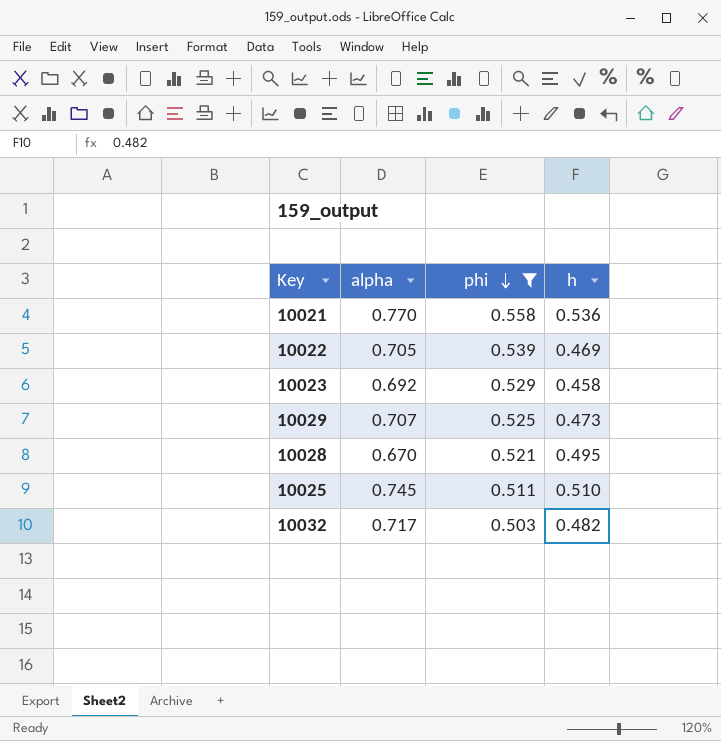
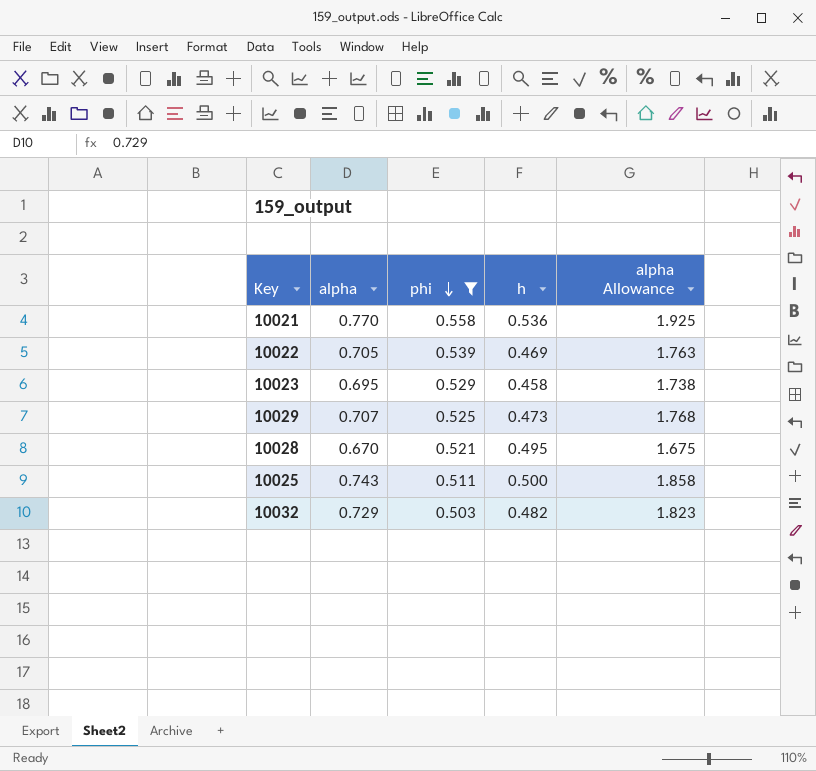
column alpha Allowance | formula: none -> [alpha] * 2.5
10023 | alpha: 0.692 -> 0.695
10025 | alpha: 0.745 -> 0.743
10025 | h: 0.510 -> 0.500
10032 | alpha: 0.717 -> 0.729

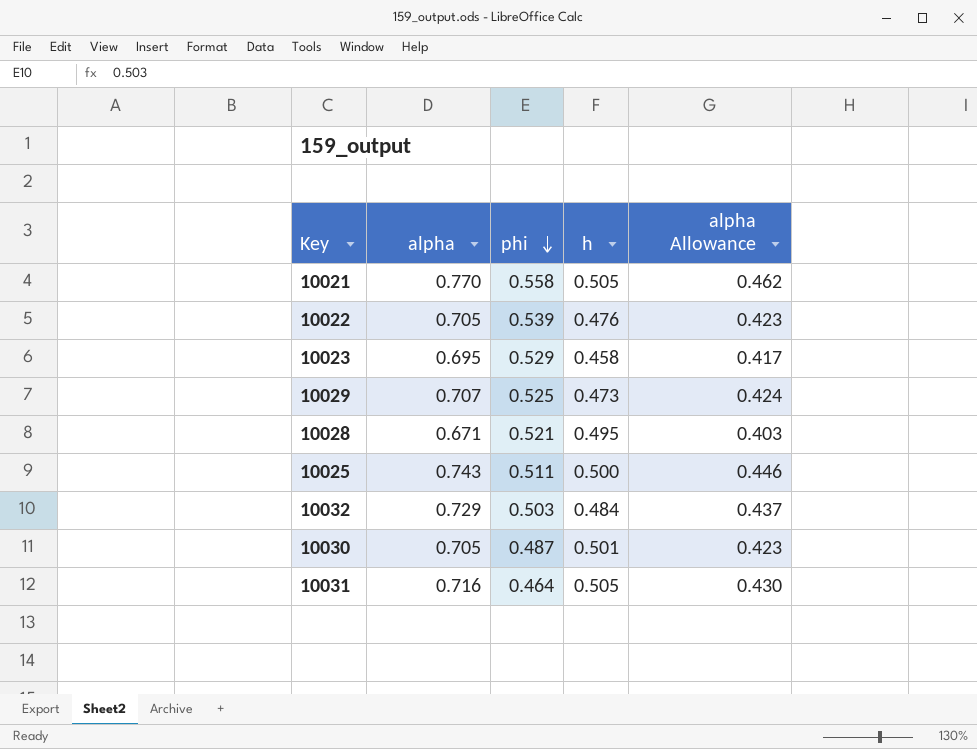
filter: phi >= 0.503 -> none
column alpha Allowance | formula: [alpha] * 2.5 -> [alpha] * 0.6
10021 | h: 0.536 -> 0.505
10022 | h: 0.469 -> 0.476
10028 | alpha: 0.670 -> 0.671
10032 | h: 0.482 -> 0.484

